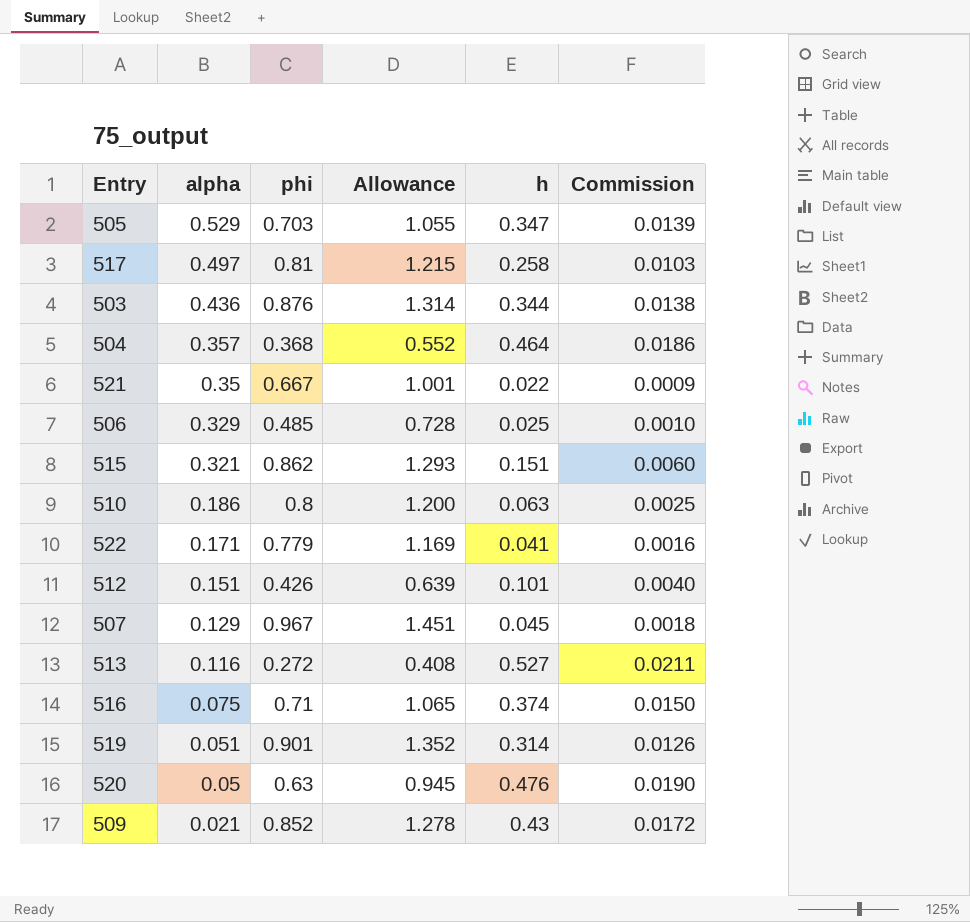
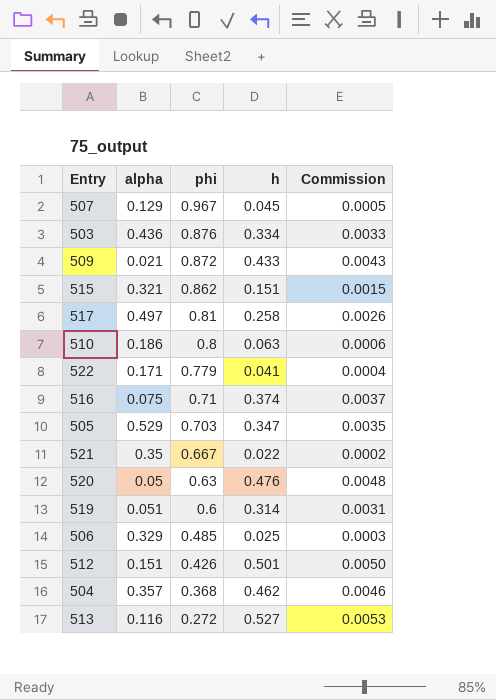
row order: alpha descending -> phi descending
column Allowance | formula: [phi] * 1.5 -> none
column Commission | formula: [h] * 0.04 -> [h] * 0.01
503 | h: 0.344 -> 0.334
509 | phi: 0.852 -> 0.872
509 | h: 0.43 -> 0.433
519 | phi: 0.901 -> 0.6
512 | h: 0.101 -> 0.501
504 | h: 0.464 -> 0.462

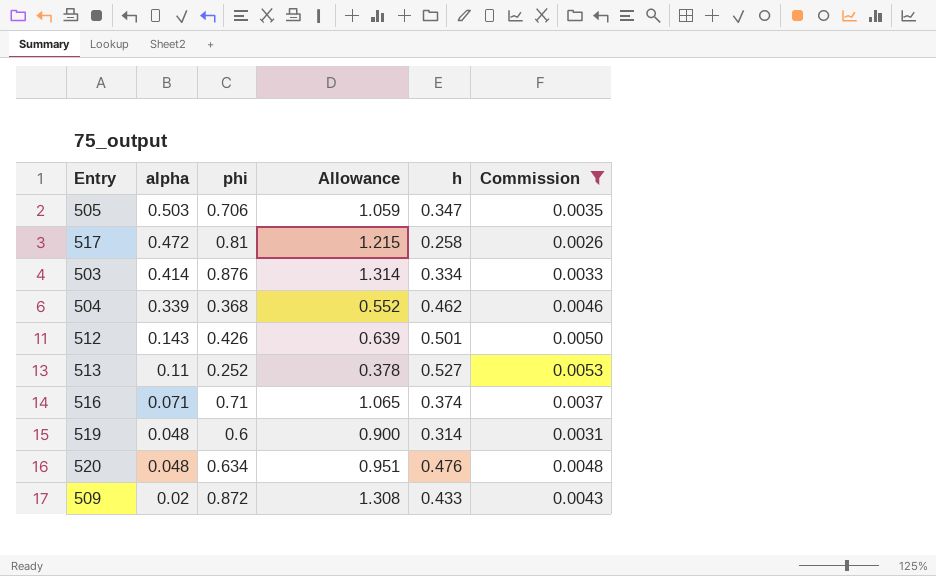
filter: none -> Commission >= 0.0026
row order: phi descending -> alpha descending
column Allowance | formula: none -> [phi] * 1.5
505 | alpha: 0.529 -> 0.503
505 | phi: 0.703 -> 0.706
517 | alpha: 0.497 -> 0.472
503 | alpha: 0.436 -> 0.414
504 | alpha: 0.357 -> 0.339
512 | alpha: 0.151 -> 0.143
513 | alpha: 0.116 -> 0.11
513 | phi: 0.272 -> 0.252
516 | alpha: 0.075 -> 0.071
519 | alpha: 0.051 -> 0.048
520 | alpha: 0.05 -> 0.048
520 | phi: 0.63 -> 0.634
509 | alpha: 0.021 -> 0.02

